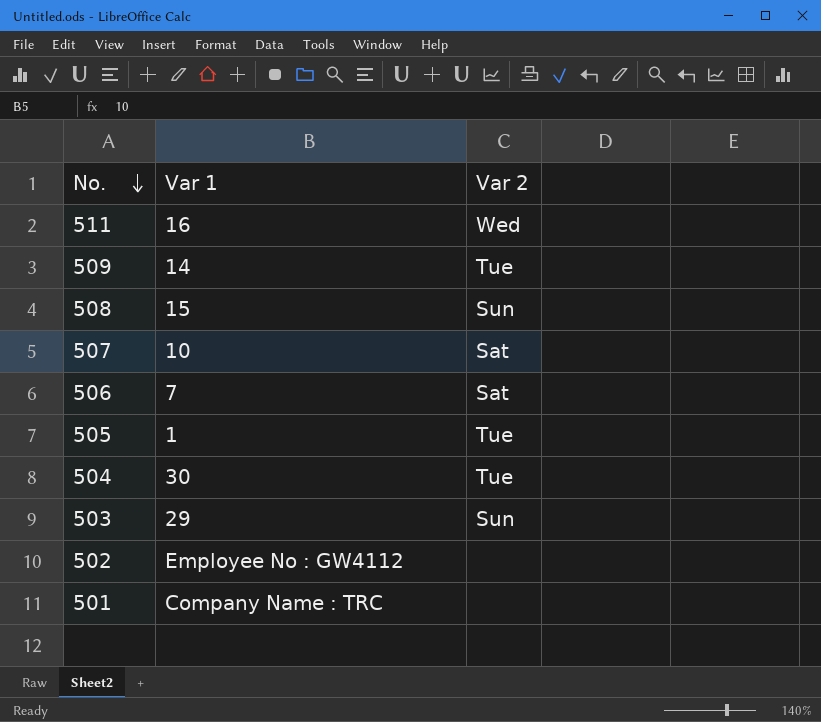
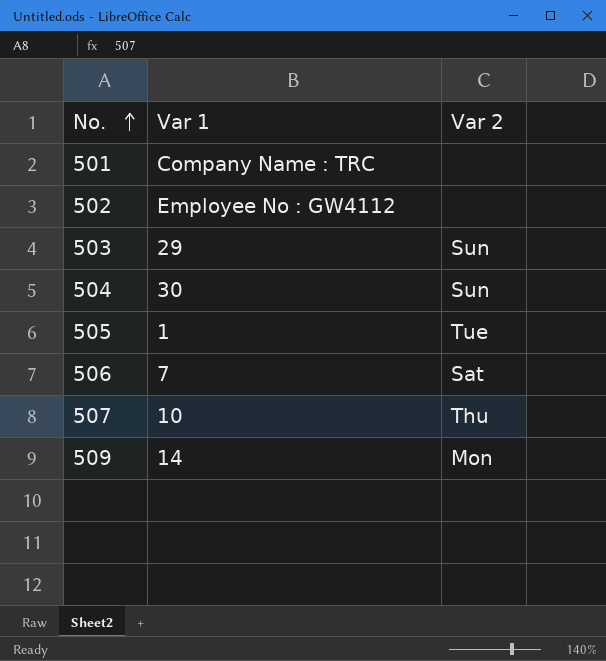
row order: No. descending -> No. ascending
row 511: 16 | Wed -> none
row 508: 15 | Sun -> none
504 | Var 2: Tue -> Sun
507 | Var 2: Sat -> Thu
509 | Var 2: Tue -> Mon

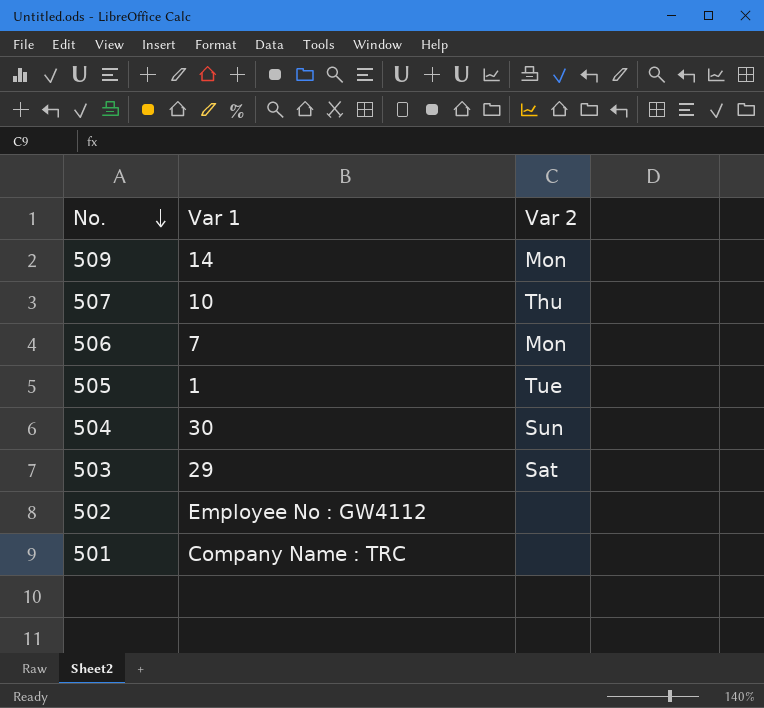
row order: No. ascending -> No. descending
506 | Var 2: Sat -> Mon
503 | Var 2: Sun -> Sat

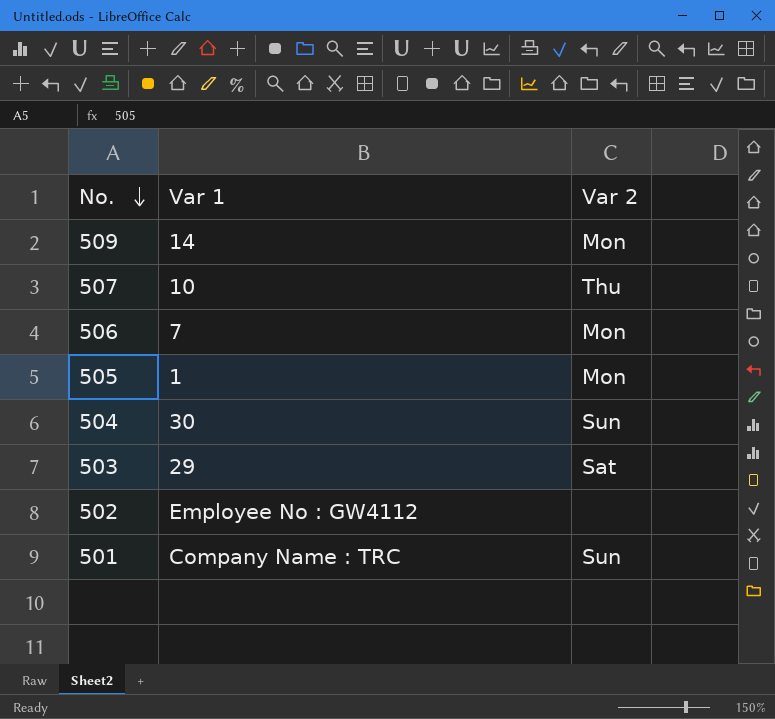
505 | Var 2: Tue -> Mon
501 | Var 2: none -> Sun

